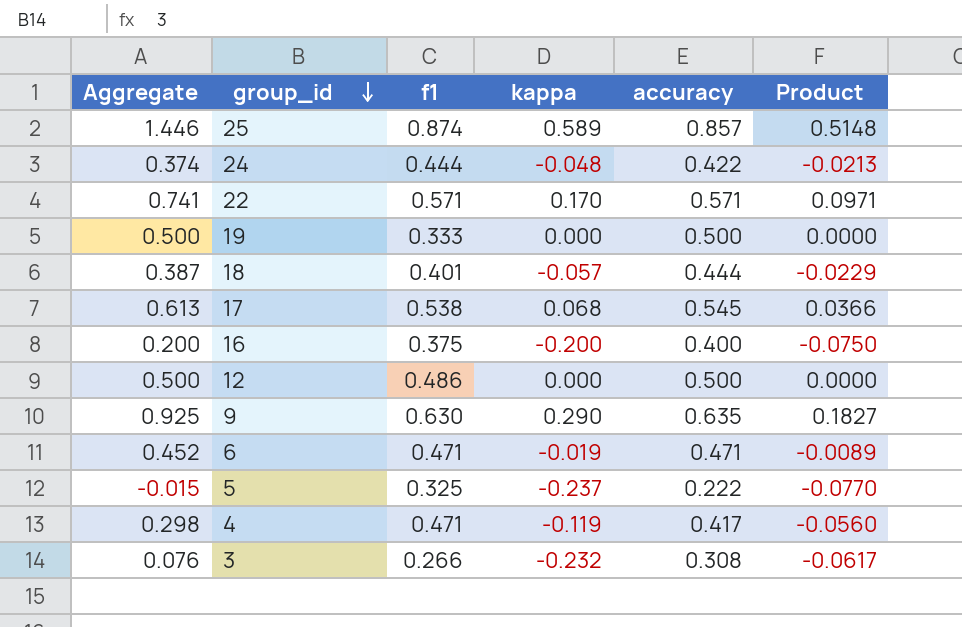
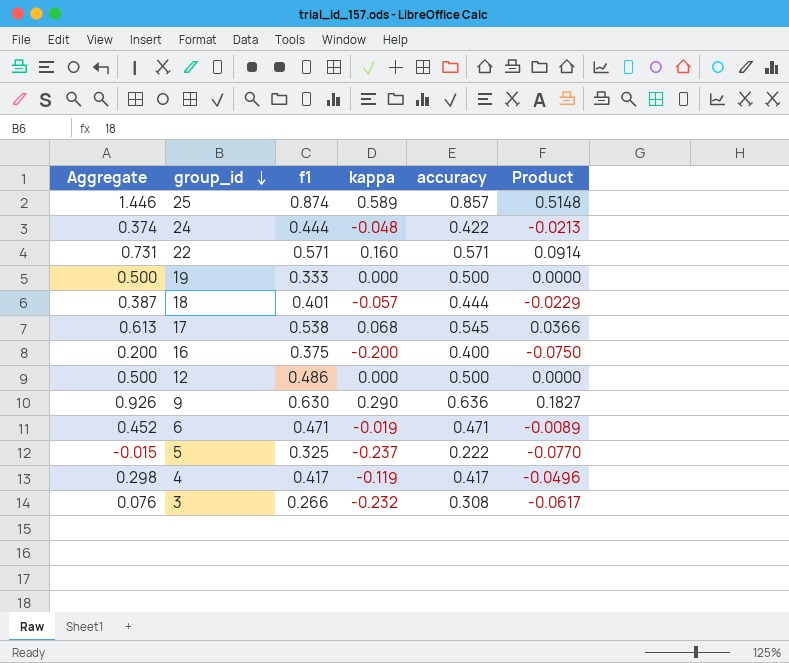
22 | Aggregate: 0.741 -> 0.731
22 | kappa: 0.170 -> 0.160
22 | Product: 0.0971 -> 0.0914
9 | Aggregate: 0.925 -> 0.926
9 | accuracy: 0.635 -> 0.636
4 | f1: 0.471 -> 0.417
4 | Product: -0.0560 -> -0.0496

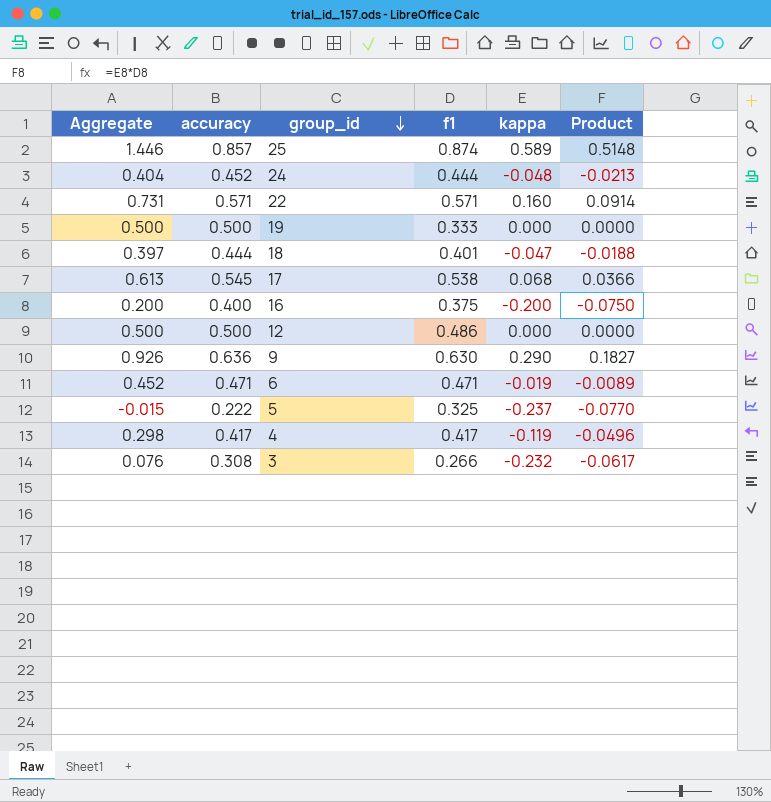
column accuracy | position: 5 -> 2
24 | Aggregate: 0.374 -> 0.404
24 | accuracy: 0.422 -> 0.452
18 | Aggregate: 0.387 -> 0.397
18 | kappa: -0.057 -> -0.047
18 | Product: -0.0229 -> -0.0188

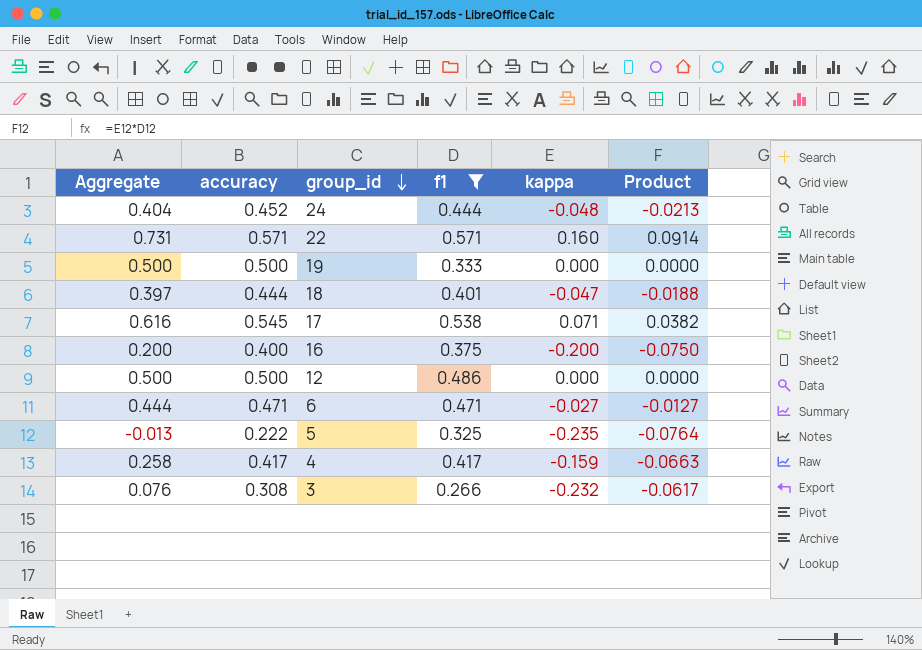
filter: none -> f1 <= 0.571
17 | Aggregate: 0.613 -> 0.616
17 | kappa: 0.068 -> 0.071
17 | Product: 0.0366 -> 0.0382
6 | Aggregate: 0.452 -> 0.444
6 | kappa: -0.019 -> -0.027
6 | Product: -0.0089 -> -0.0127
5 | Aggregate: -0.015 -> -0.013
5 | kappa: -0.237 -> -0.235
5 | Product: -0.0770 -> -0.0764
4 | Aggregate: 0.298 -> 0.258
4 | kappa: -0.119 -> -0.159
4 | Product: -0.0496 -> -0.0663

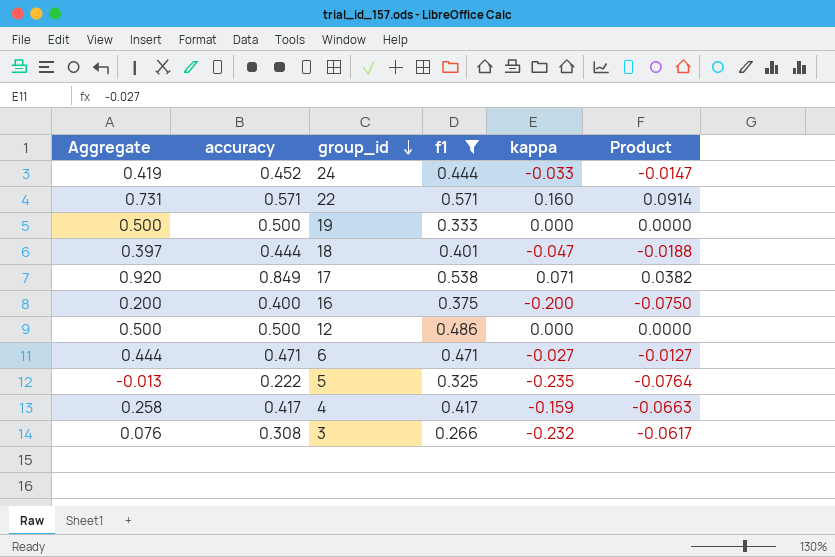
24 | Aggregate: 0.404 -> 0.419
24 | kappa: -0.048 -> -0.033
24 | Product: -0.0213 -> -0.0147
17 | Aggregate: 0.616 -> 0.920
17 | accuracy: 0.545 -> 0.849

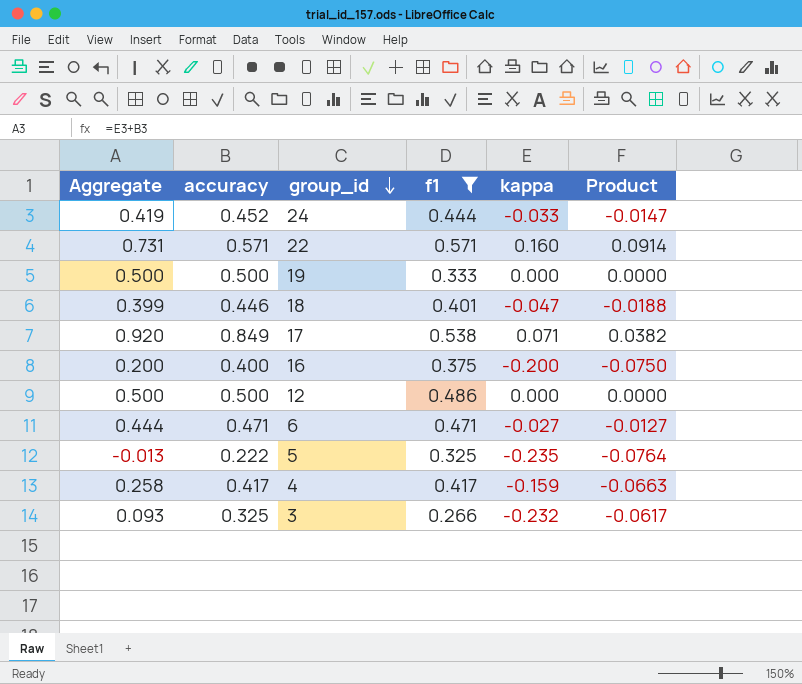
18 | Aggregate: 0.397 -> 0.399
18 | accuracy: 0.444 -> 0.446
3 | Aggregate: 0.076 -> 0.093
3 | accuracy: 0.308 -> 0.325

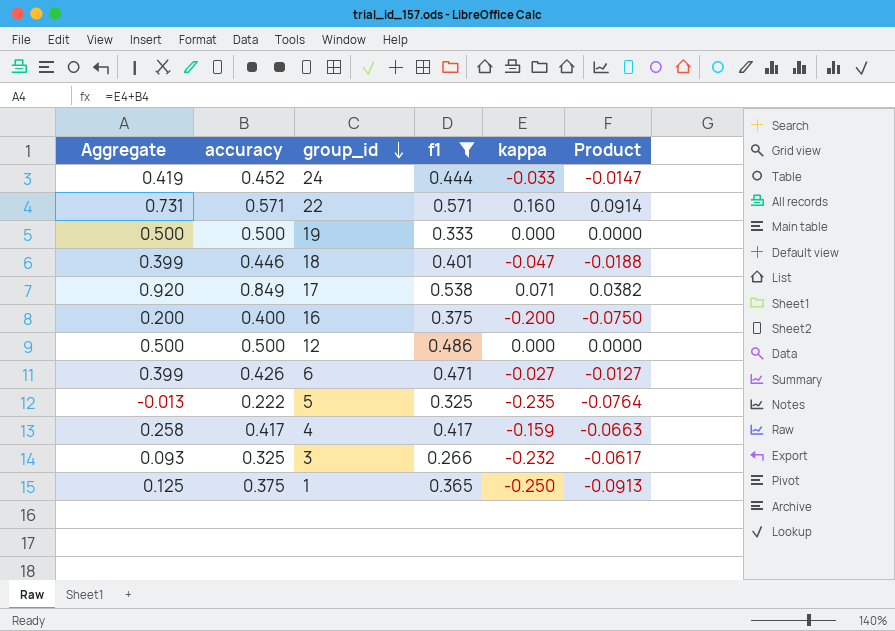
6 | Aggregate: 0.444 -> 0.399
6 | accuracy: 0.471 -> 0.426
row 1: none -> 0.125 | 0.375 | 0.365 | -0.250 | -0.0913

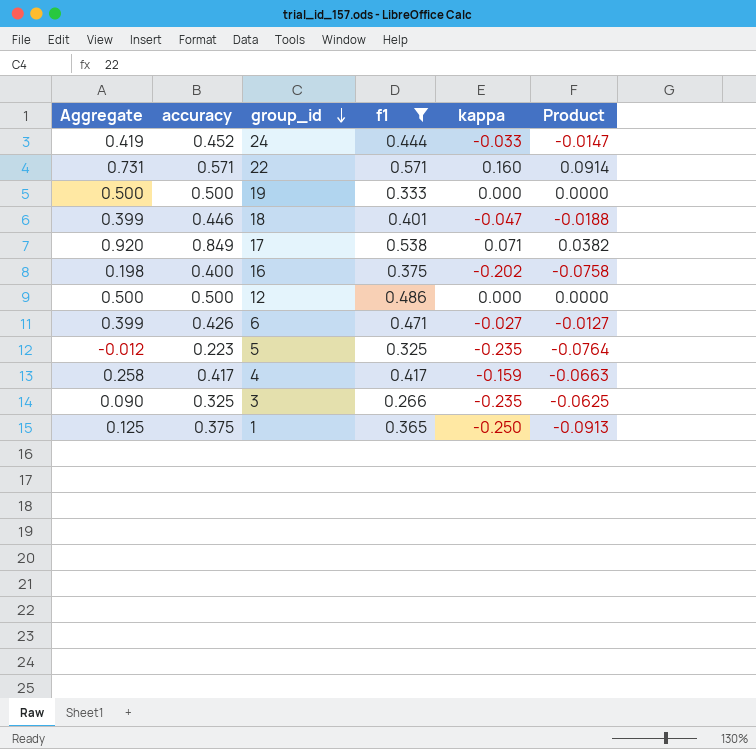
16 | Aggregate: 0.200 -> 0.198
16 | kappa: -0.200 -> -0.202
16 | Product: -0.0750 -> -0.0758
5 | Aggregate: -0.013 -> -0.012
5 | accuracy: 0.222 -> 0.223
3 | Aggregate: 0.093 -> 0.090
3 | kappa: -0.232 -> -0.235
3 | Product: -0.0617 -> -0.0625

